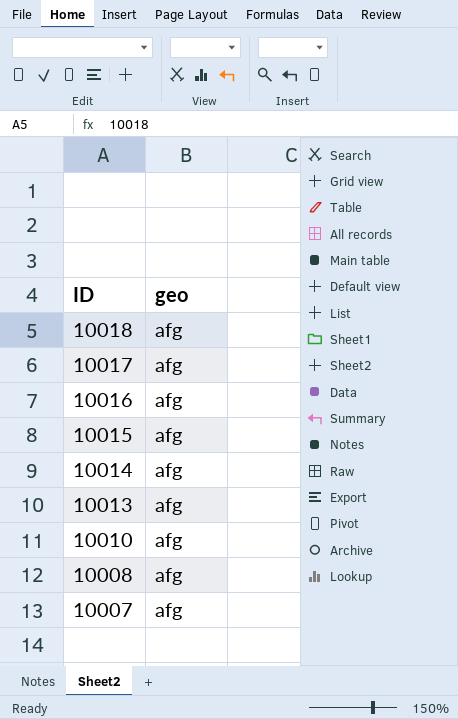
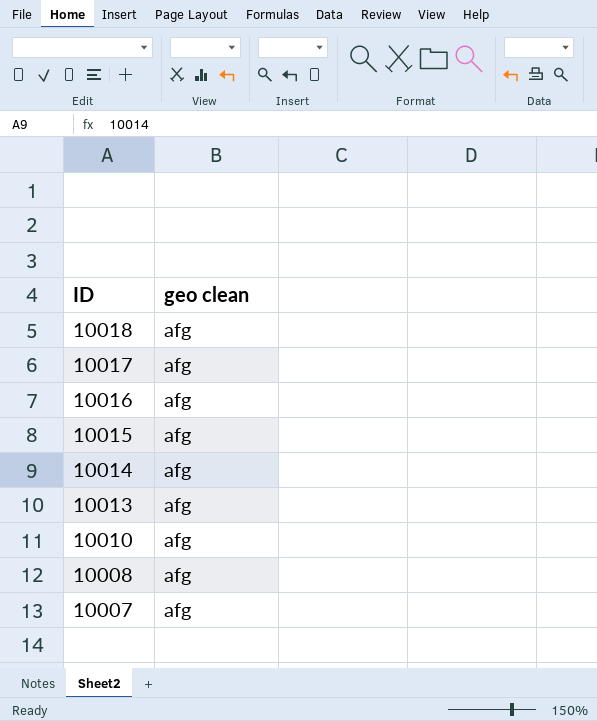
column name: geo -> geo clean

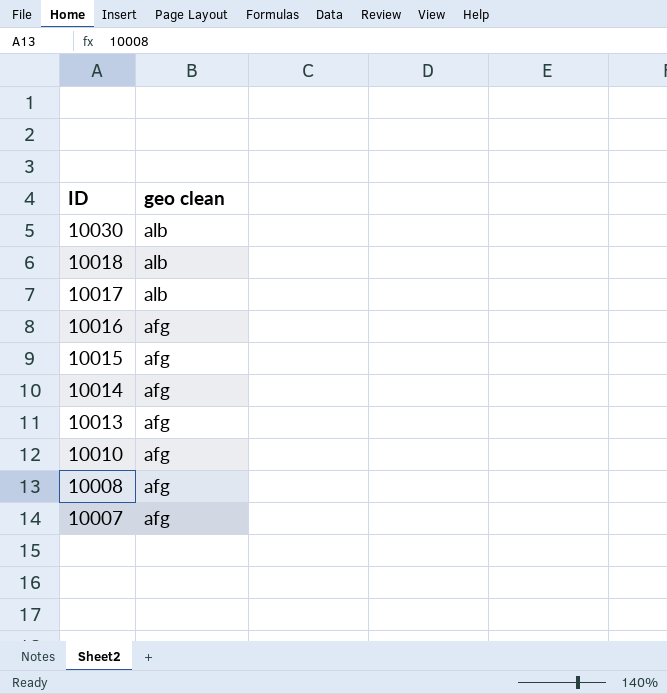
row 10030: none -> alb
10018 | geo clean: afg -> alb
10017 | geo clean: afg -> alb

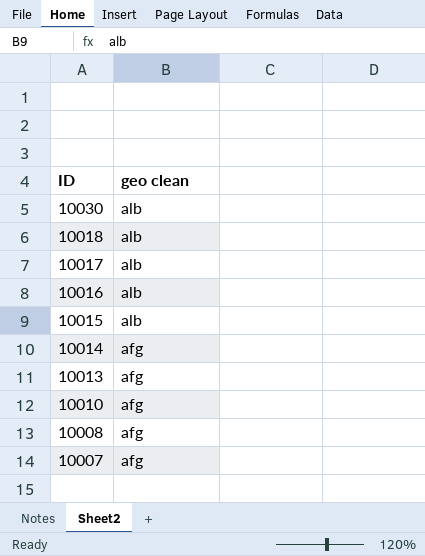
10016 | geo clean: afg -> alb
10015 | geo clean: afg -> alb

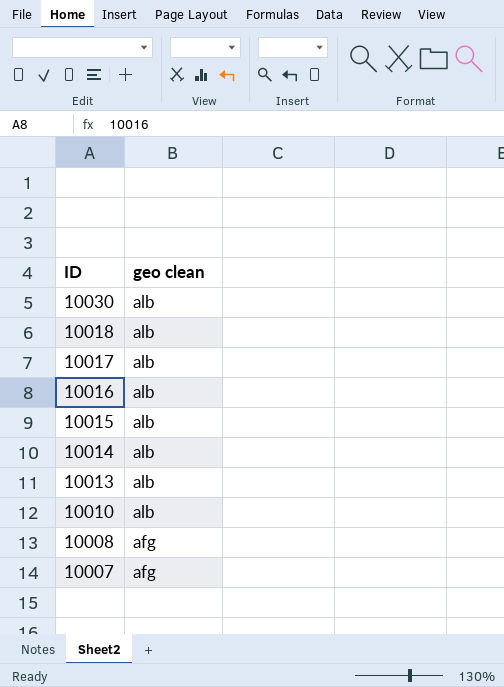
10014 | geo clean: afg -> alb
10013 | geo clean: afg -> alb
10010 | geo clean: afg -> alb

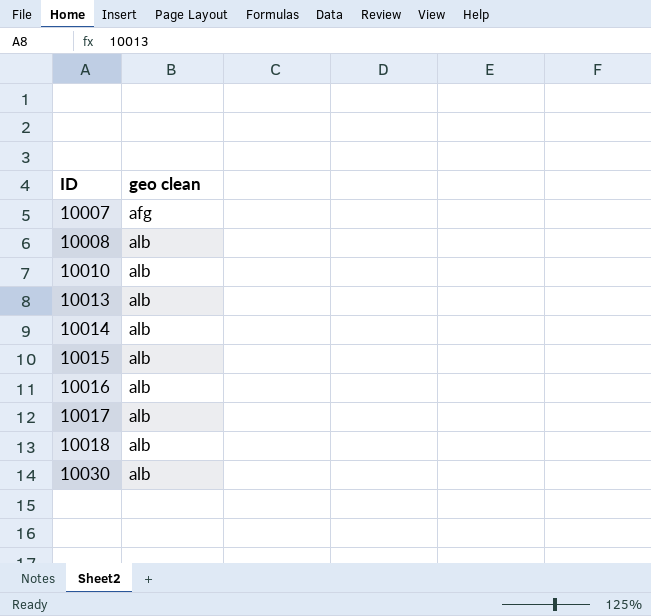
row order: ID descending -> ID ascending
10008 | geo clean: afg -> alb

